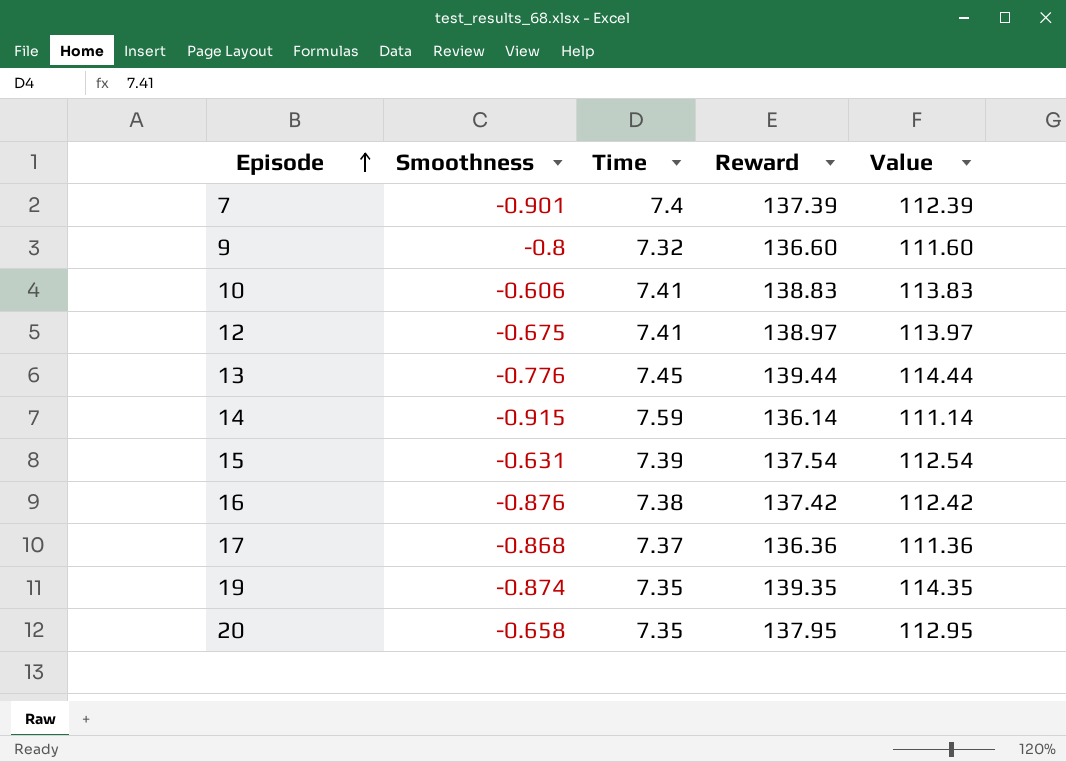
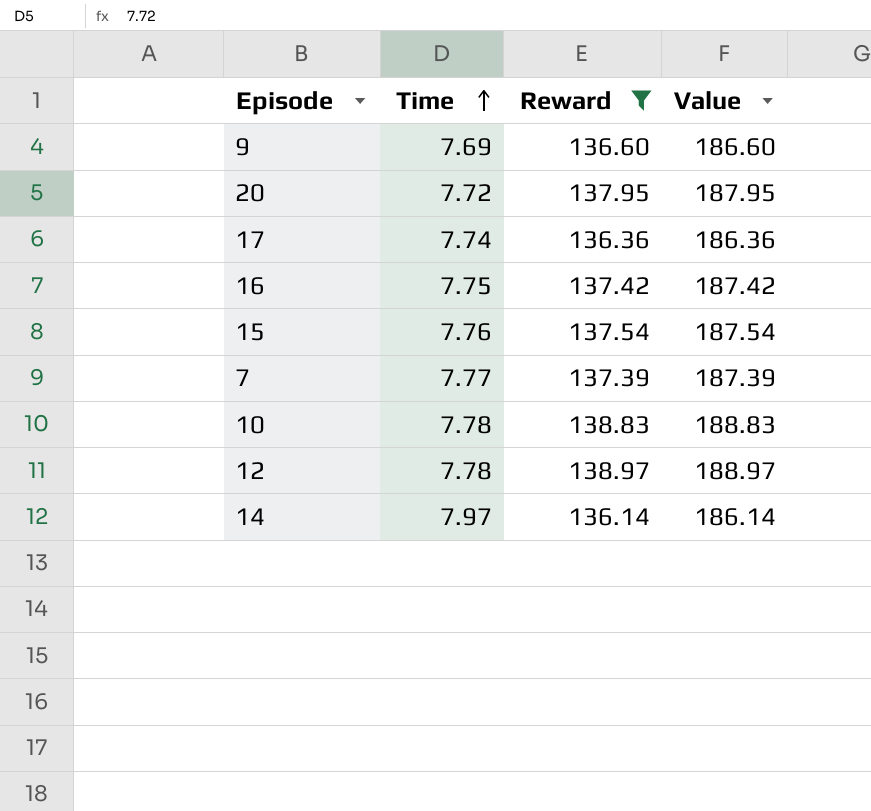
filter: none -> Reward <= 138.97
row order: Episode ascending -> Time ascending
column Smoothness | position: 2 -> none
column Value | formula: [Reward] - 25 -> [Reward] + 50
9 | Time: 7.32 -> 7.69
20 | Time: 7.35 -> 7.72
17 | Time: 7.37 -> 7.74
16 | Time: 7.38 -> 7.75
15 | Time: 7.39 -> 7.76
7 | Time: 7.4 -> 7.77
10 | Time: 7.41 -> 7.78
12 | Time: 7.41 -> 7.78
14 | Time: 7.59 -> 7.97

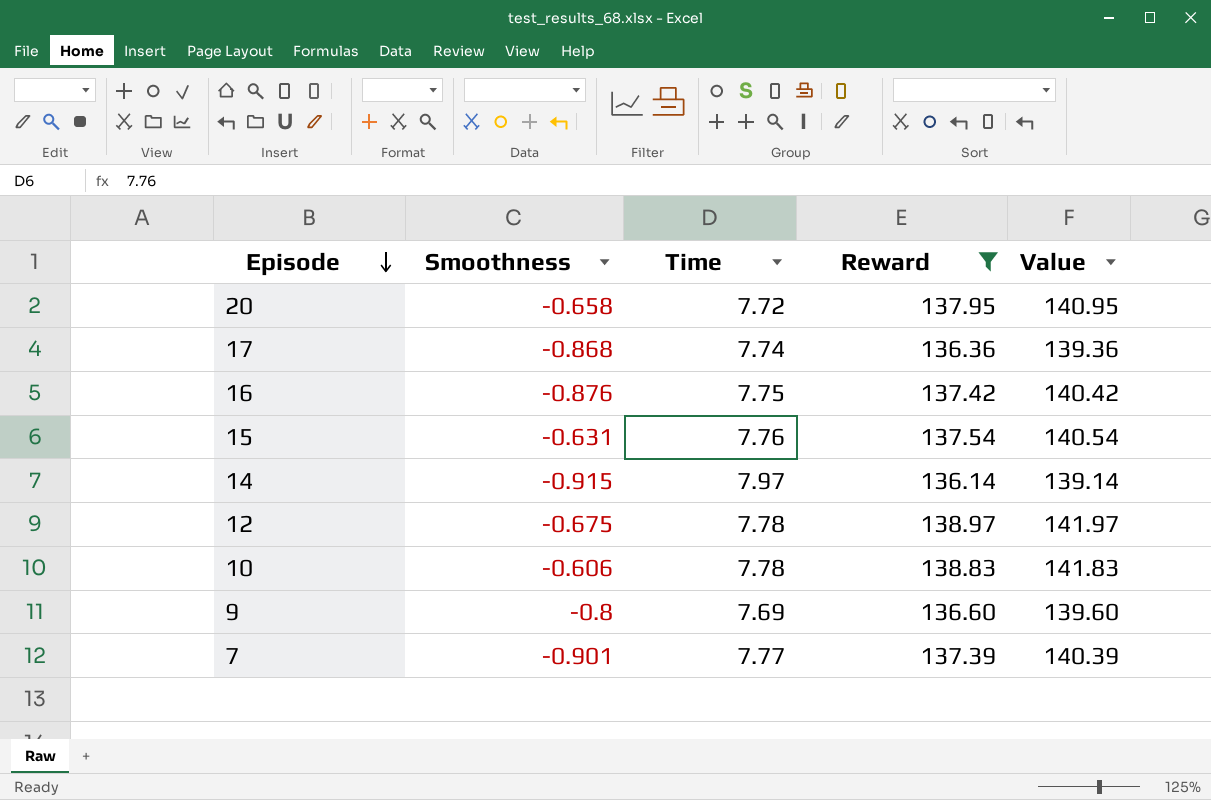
row order: Time ascending -> Episode descending
column Smoothness | position: none -> 2
column Value | formula: [Reward] + 50 -> [Reward] + 3

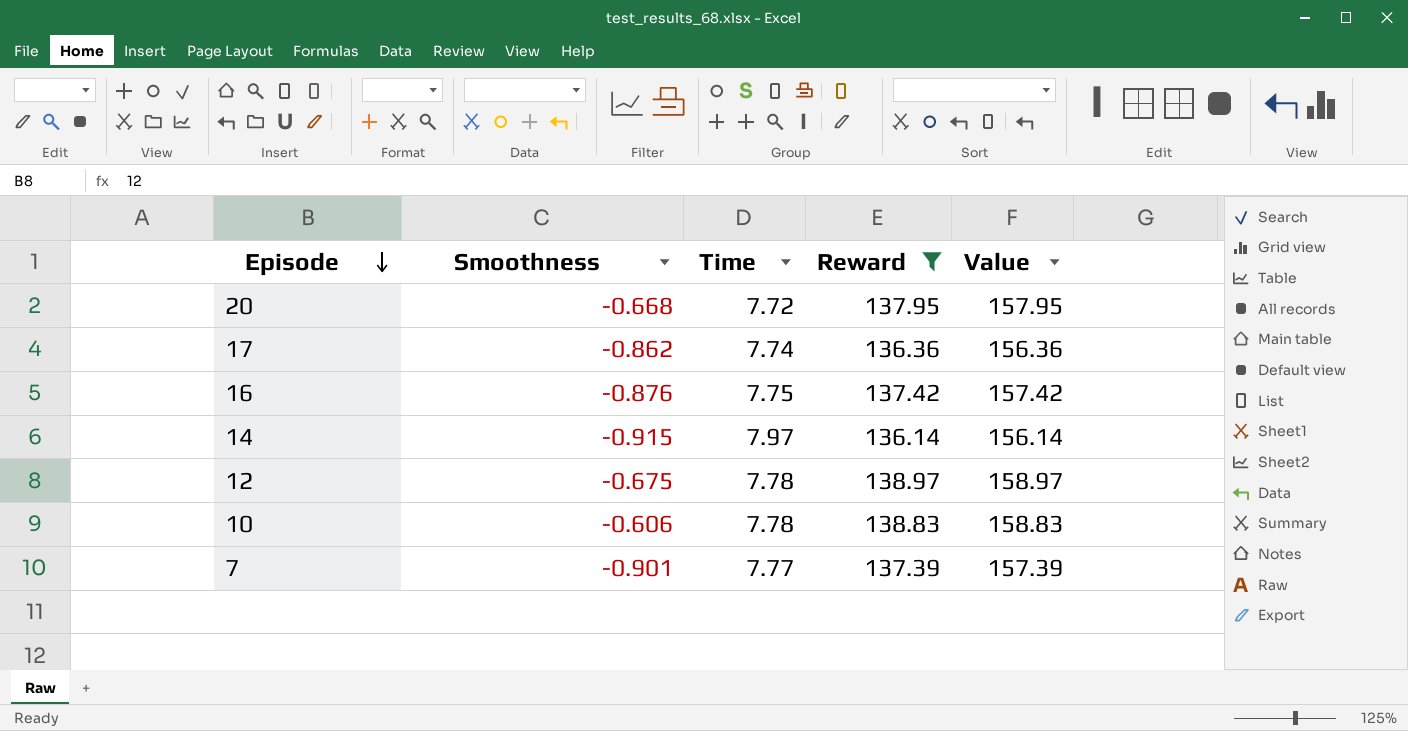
column Value | formula: [Reward] + 3 -> [Reward] + 20
row 15: -0.631 | 7.76 | 137.54 | 140.54 -> none
row 9: -0.8 | 7.69 | 136.60 | 139.60 -> none
20 | Smoothness: -0.658 -> -0.668
17 | Smoothness: -0.868 -> -0.862

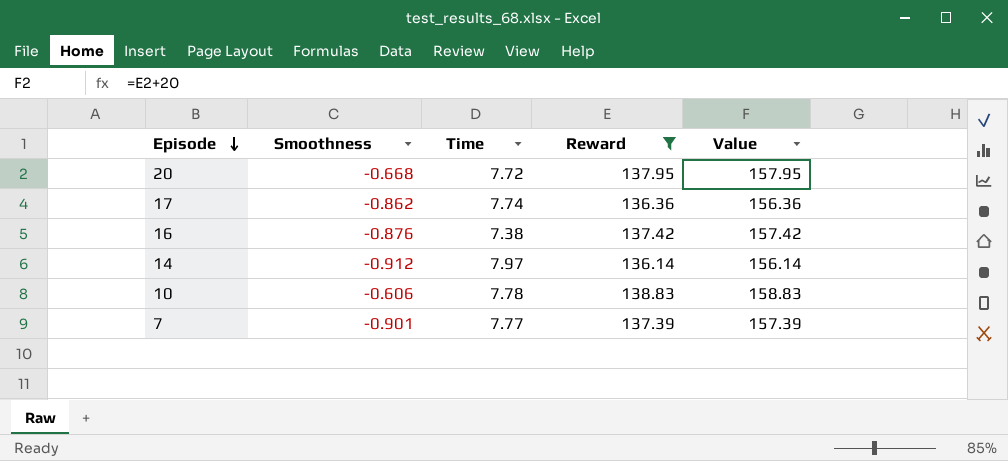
row 12: -0.675 | 7.78 | 138.97 | 158.97 -> none
16 | Time: 7.75 -> 7.38
14 | Smoothness: -0.915 -> -0.912

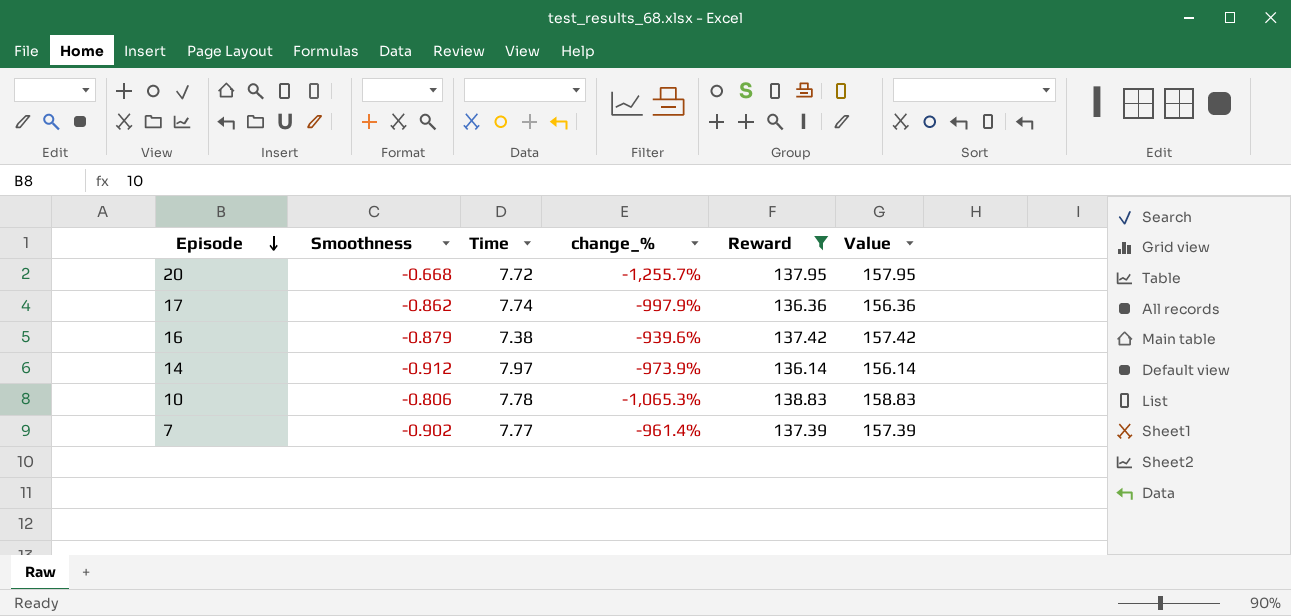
column change_% | formula: none -> ([Time] - [Smoothness]) / [Smoothness]
16 | Smoothness: -0.876 -> -0.879
10 | Smoothness: -0.606 -> -0.806
7 | Smoothness: -0.901 -> -0.902

